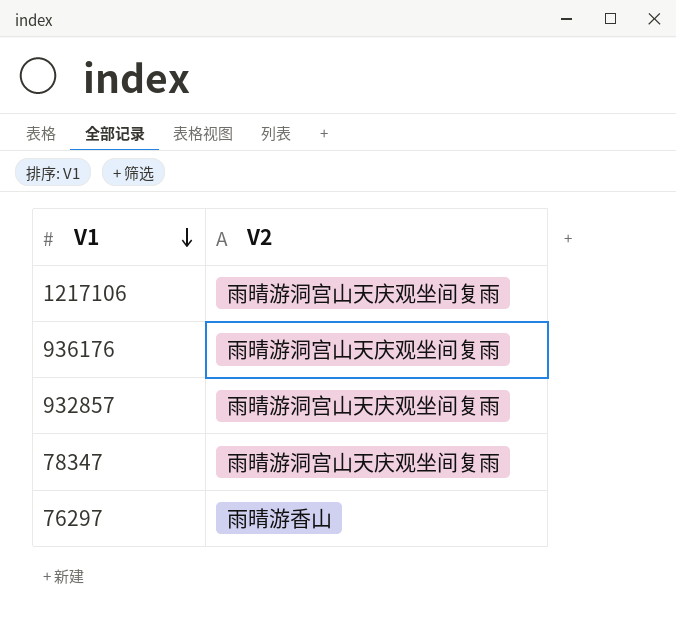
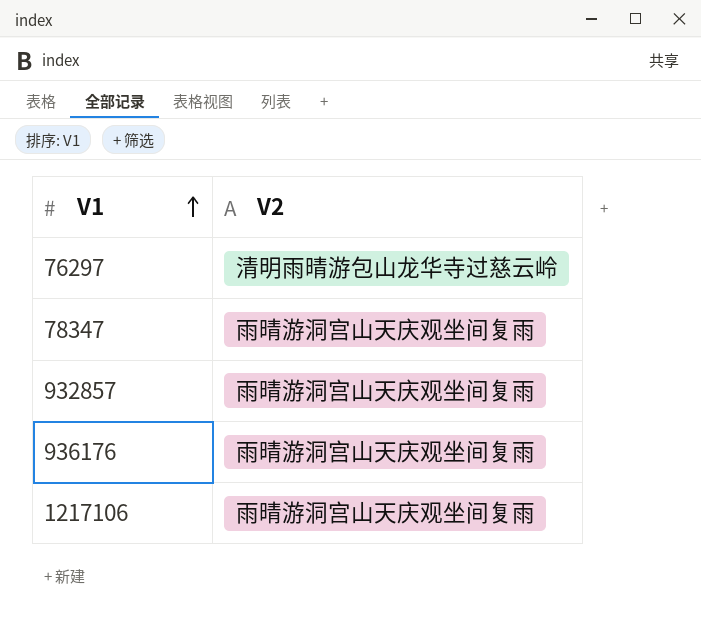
row order: V1 descending -> V1 ascending
76297 | V2: 雨晴游香山 -> 清明雨晴游包山龙华寺过慈云岭

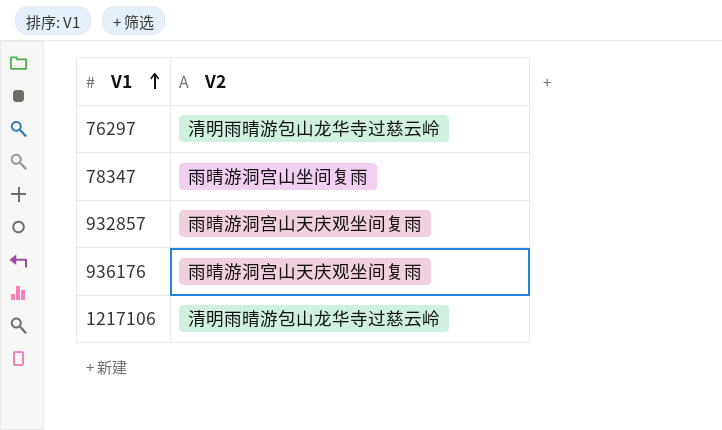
78347 | V2: 雨晴游洞宫山天庆观坐间复雨 -> 雨晴游洞宫山坐间复雨
1217106 | V2: 雨晴游洞宫山天庆观坐间复雨 -> 清明雨晴游包山龙华寺过慈云岭

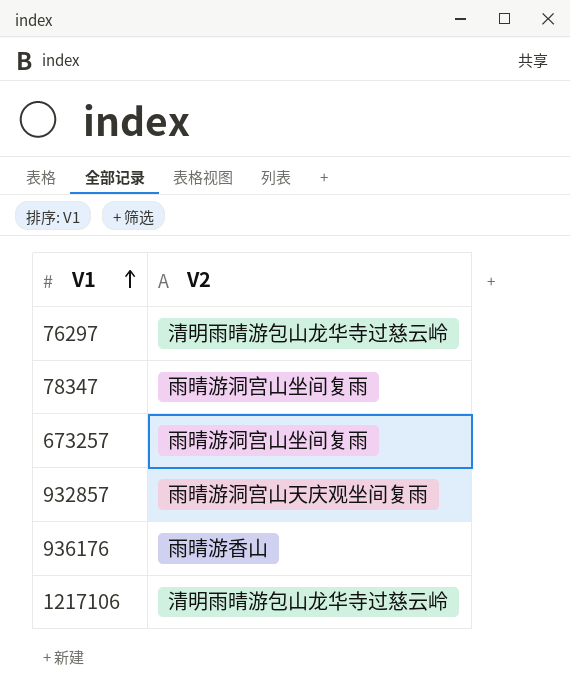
row 673257: none -> 雨晴游洞宫山坐间复雨
936176 | V2: 雨晴游洞宫山天庆观坐间复雨 -> 雨晴游香山

